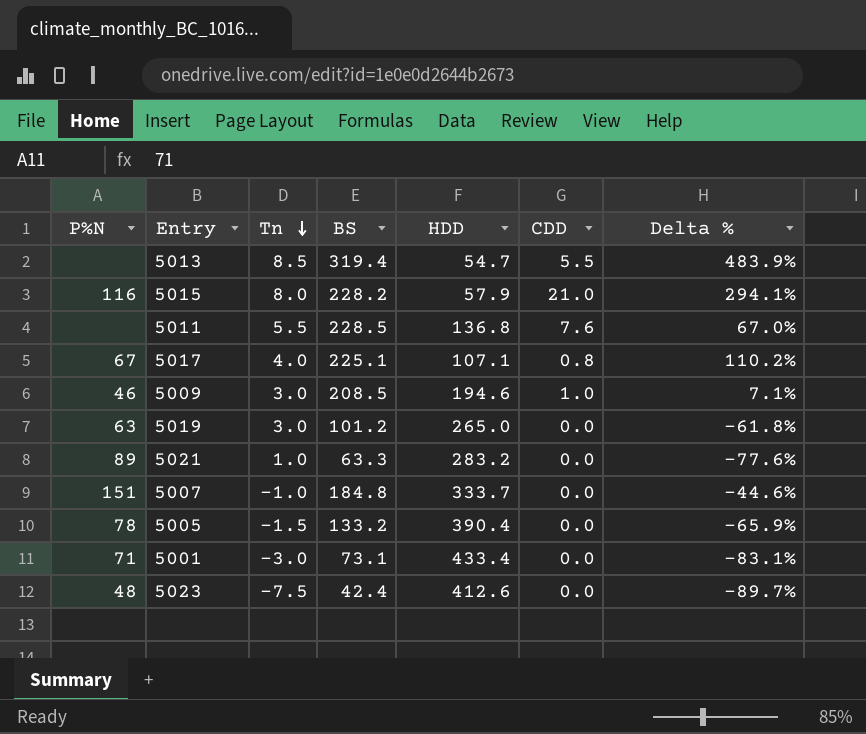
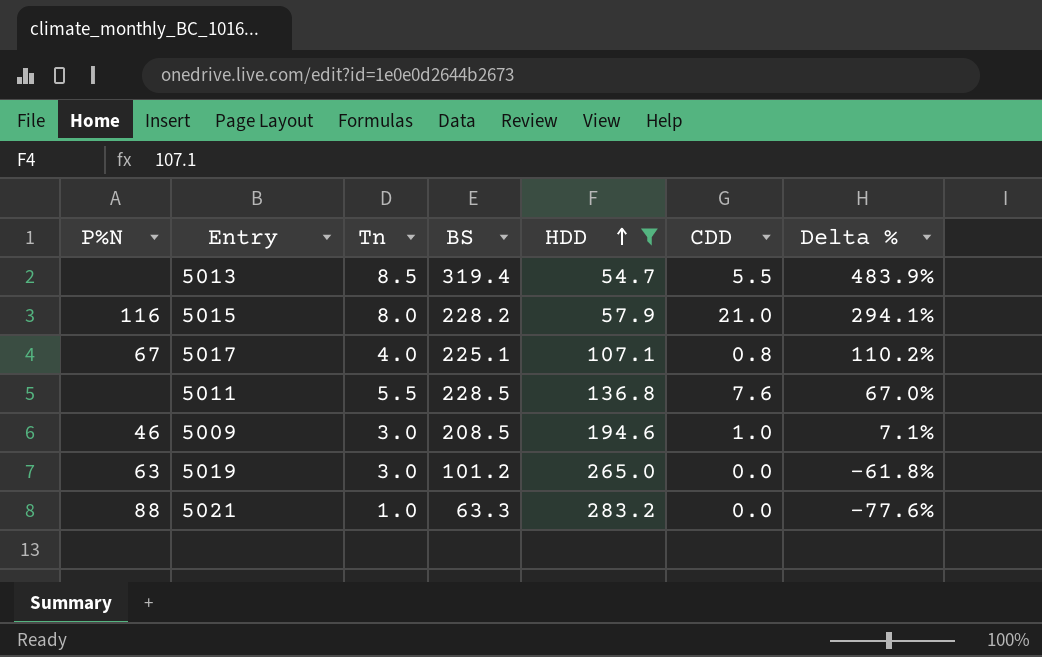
filter: none -> HDD <= 283.2
row order: Tn descending -> HDD ascending
5021 | P%N: 89 -> 88

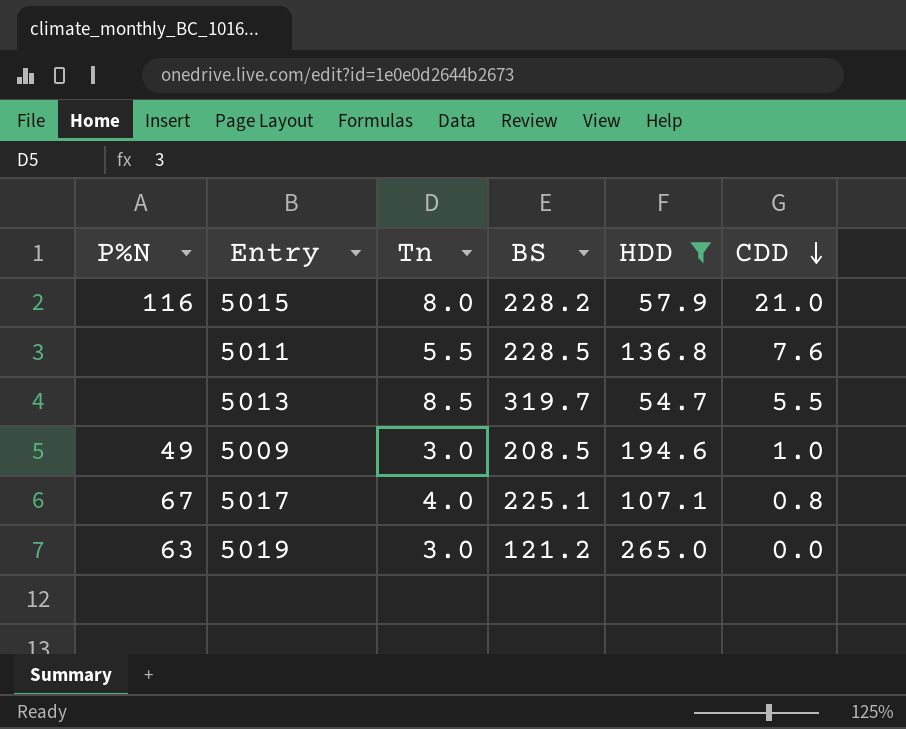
row order: HDD ascending -> CDD descending
column Delta % | formula: ([BS] - [HDD]) / [HDD] -> none
row 5021: 88 | 1.0 | 63.3 | 283.2 | 0.0 | -77.6% -> none
5013 | BS: 319.4 -> 319.7
5009 | P%N: 46 -> 49
5019 | BS: 101.2 -> 121.2

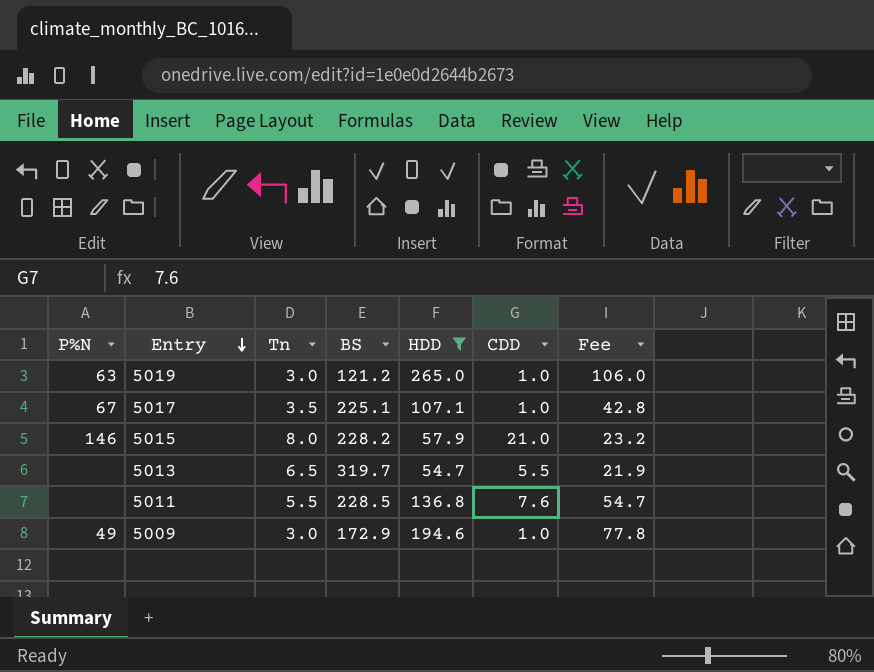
row order: CDD descending -> Entry descending
column Fee | formula: none -> [HDD] * 0.4
5019 | CDD: 0.0 -> 1.0
5017 | Tn: 4.0 -> 3.5
5017 | CDD: 0.8 -> 1.0
5015 | P%N: 116 -> 146
5013 | Tn: 8.5 -> 6.5
5009 | BS: 208.5 -> 172.9

